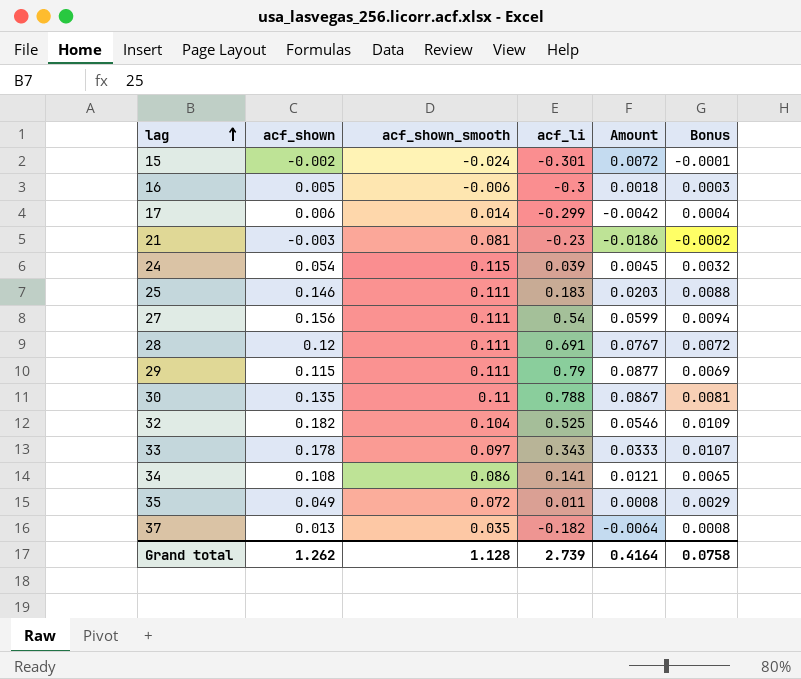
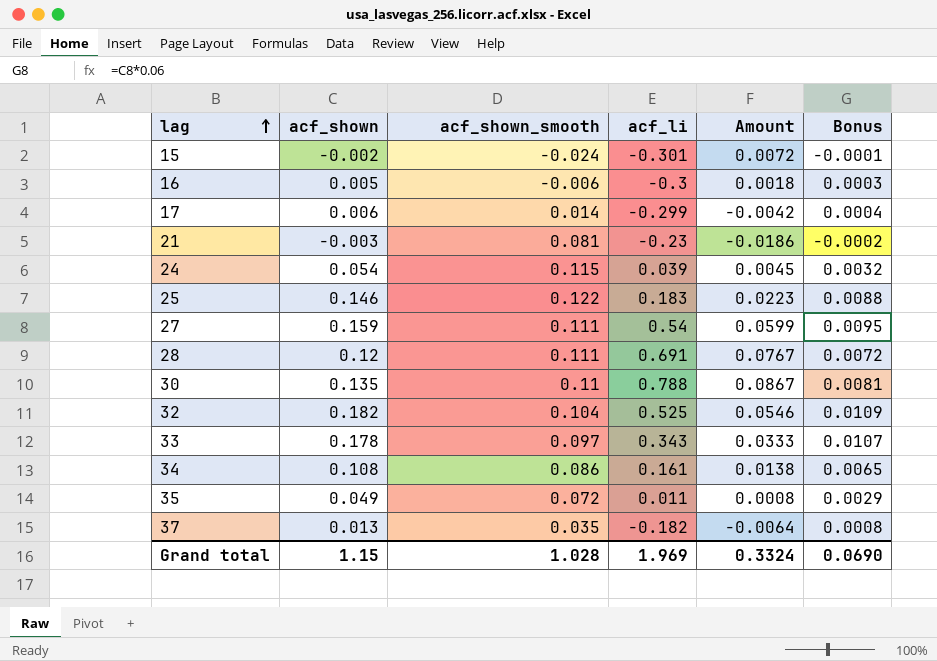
row 29: 0.115 | 0.111 | 0.79 | 0.0877 | 0.0069 -> none
25 | acf_shown_smooth: 0.111 -> 0.122
25 | Amount: 0.0203 -> 0.0223
27 | acf_shown: 0.156 -> 0.159
27 | Bonus: 0.0094 -> 0.0095
34 | acf_li: 0.141 -> 0.161
34 | Amount: 0.0121 -> 0.0138
Grand total | acf_shown: 1.262 -> 1.15
Grand total | acf_shown_smooth: 1.128 -> 1.028
Grand total | acf_li: 2.739 -> 1.969
Grand total | Amount: 0.4164 -> 0.3324
Grand total | Bonus: 0.0758 -> 0.0690

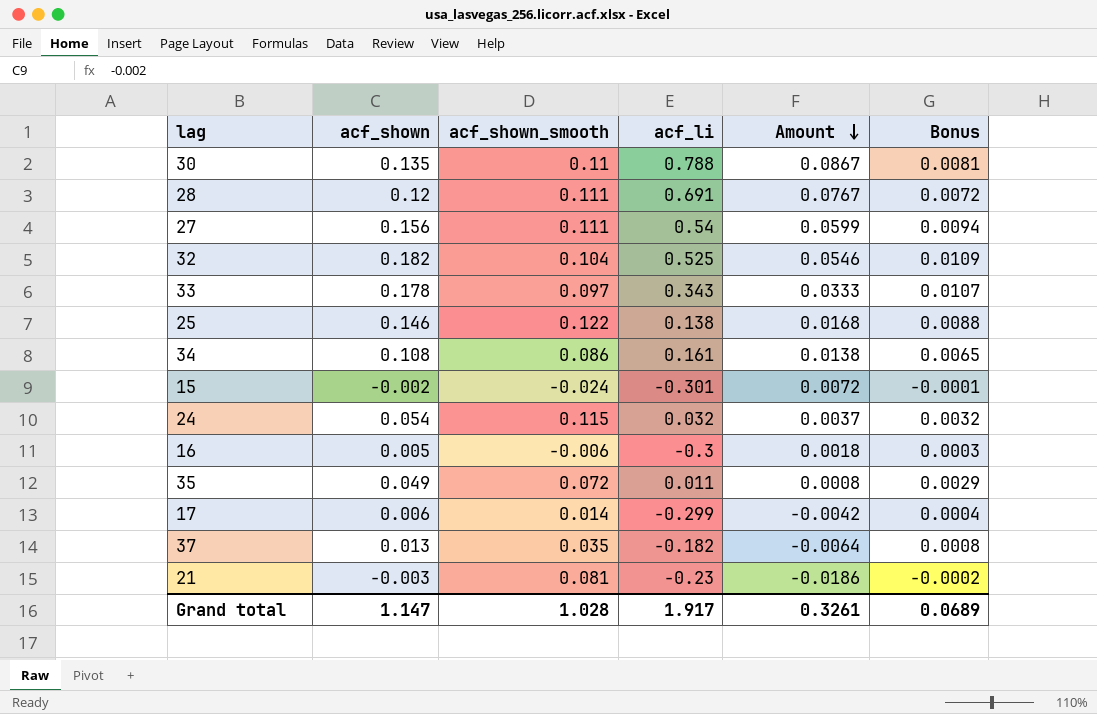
row order: lag ascending -> Amount descending
27 | acf_shown: 0.159 -> 0.156
27 | Bonus: 0.0095 -> 0.0094
25 | acf_li: 0.183 -> 0.138
25 | Amount: 0.0223 -> 0.0168
24 | acf_li: 0.039 -> 0.032
24 | Amount: 0.0045 -> 0.0037
Grand total | acf_shown: 1.15 -> 1.147
Grand total | acf_li: 1.969 -> 1.917
Grand total | Amount: 0.3324 -> 0.3261
Grand total | Bonus: 0.0690 -> 0.0689

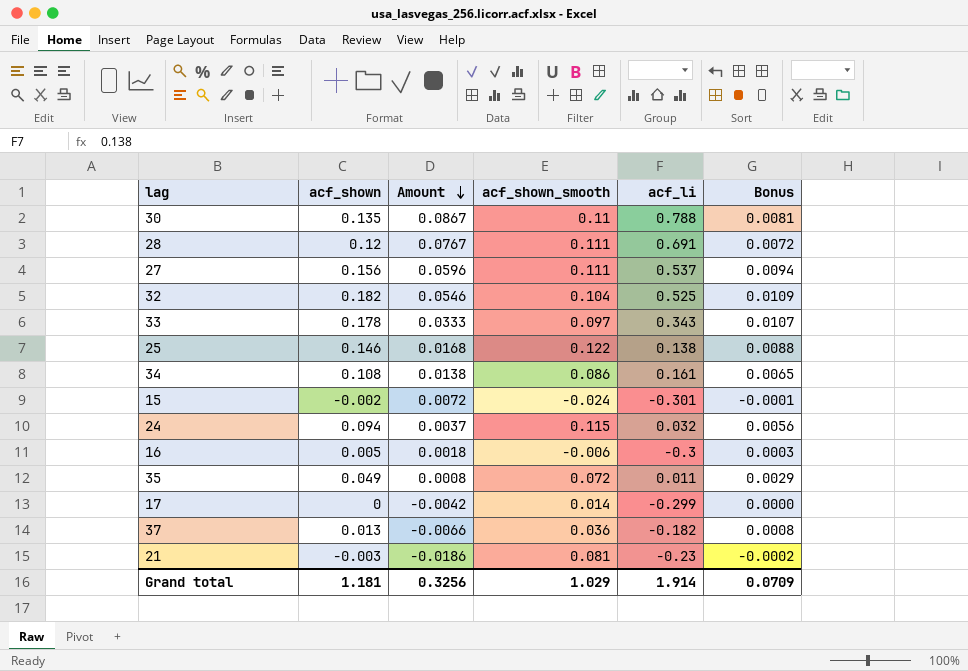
column Amount | position: 5 -> 3
27 | Amount: 0.0599 -> 0.0596
27 | acf_li: 0.54 -> 0.537
24 | acf_shown: 0.054 -> 0.094
24 | Bonus: 0.0032 -> 0.0056
17 | acf_shown: 0.006 -> 0
17 | Bonus: 0.0004 -> 0.0000
37 | Amount: -0.0064 -> -0.0066
37 | acf_shown_smooth: 0.035 -> 0.036
Grand total | acf_shown: 1.147 -> 1.181
Grand total | Amount: 0.3261 -> 0.3256
Grand total | acf_shown_smooth: 1.028 -> 1.029
Grand total | acf_li: 1.917 -> 1.914
Grand total | Bonus: 0.0689 -> 0.0709

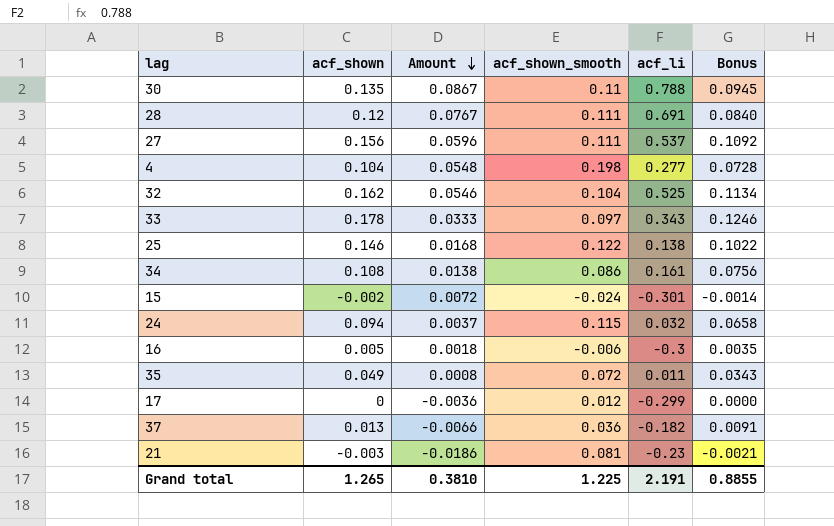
column Bonus | formula: [acf_shown] * 0.06 -> [acf_shown] * 0.7
row 4: none -> 0.104 | 0.0548 | 0.198 | 0.277 | 0.0728
32 | acf_shown: 0.182 -> 0.162
17 | Amount: -0.0042 -> -0.0036
17 | acf_shown_smooth: 0.014 -> 0.012
Grand total | acf_shown: 1.181 -> 1.265
Grand total | Amount: 0.3256 -> 0.3810
Grand total | acf_shown_smooth: 1.029 -> 1.225
Grand total | acf_li: 1.914 -> 2.191
Grand total | Bonus: 0.0709 -> 0.8855

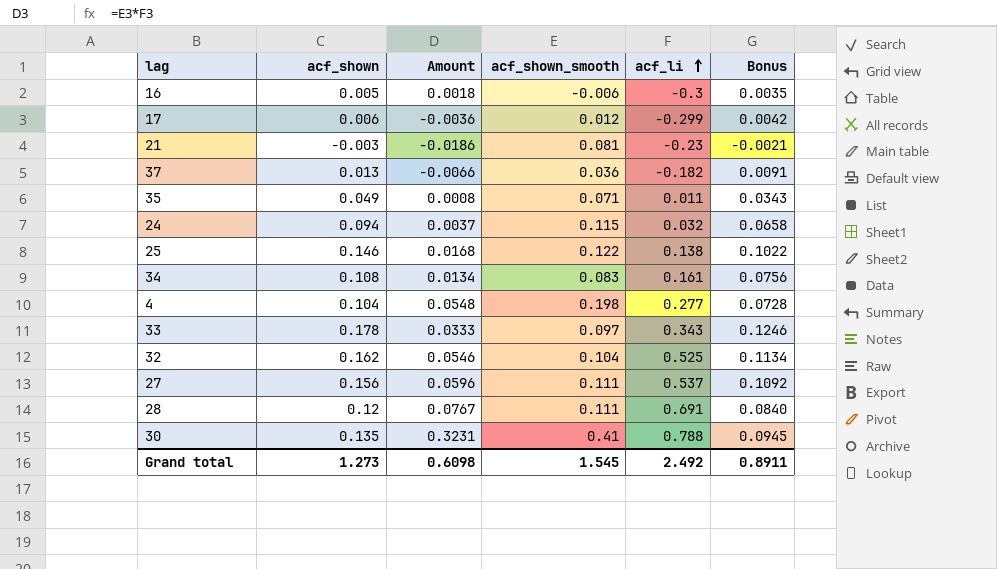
row order: Amount descending -> acf_li ascending
row 15: -0.002 | 0.0072 | -0.024 | -0.301 | -0.0014 -> none
17 | acf_shown: 0 -> 0.006
17 | Bonus: 0.0000 -> 0.0042
35 | acf_shown_smooth: 0.072 -> 0.071
34 | Amount: 0.0138 -> 0.0134
34 | acf_shown_smooth: 0.086 -> 0.083
30 | Amount: 0.0867 -> 0.3231
30 | acf_shown_smooth: 0.11 -> 0.41
Grand total | acf_shown: 1.265 -> 1.273
Grand total | Amount: 0.3810 -> 0.6098
Grand total | acf_shown_smooth: 1.225 -> 1.545
Grand total | acf_li: 2.191 -> 2.492
Grand total | Bonus: 0.8855 -> 0.8911

